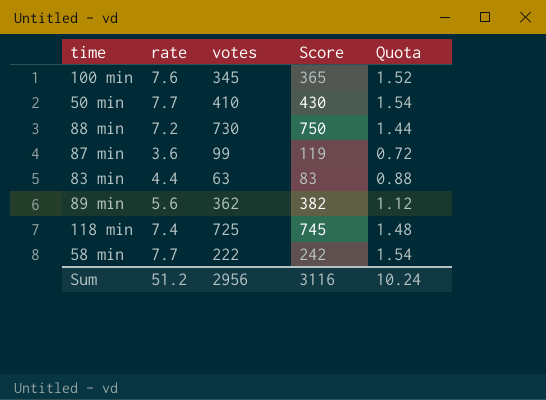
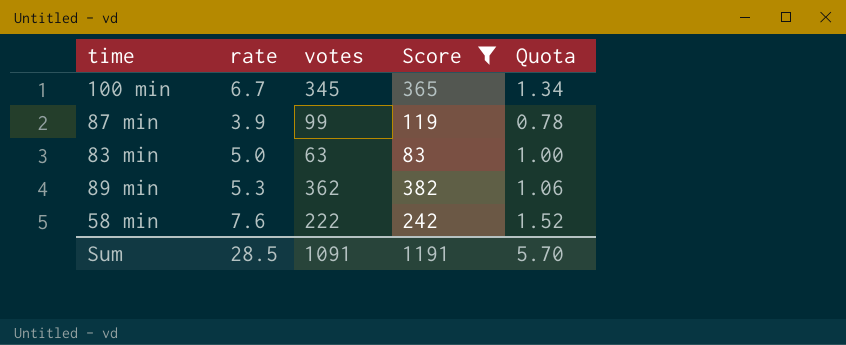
filter: none -> Score <= 382
100 min | rate: 7.6 -> 6.7
100 min | Quota: 1.52 -> 1.34
87 min | rate: 3.6 -> 3.9
87 min | Quota: 0.72 -> 0.78
83 min | rate: 4.4 -> 5.0
83 min | Quota: 0.88 -> 1.00
89 min | rate: 5.6 -> 5.3
89 min | Quota: 1.12 -> 1.06
58 min | rate: 7.7 -> 7.6
58 min | Quota: 1.54 -> 1.52
Sum | rate: 51.2 -> 28.5
Sum | votes: 2956 -> 1091
Sum | Score: 3116 -> 1191
Sum | Quota: 10.24 -> 5.70

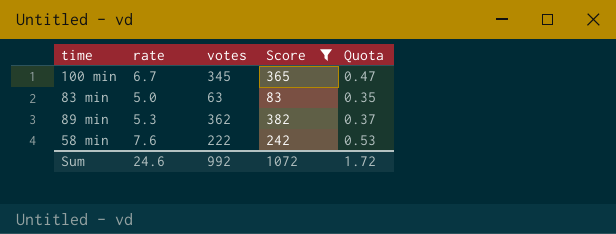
column Quota | formula: [rate] * 0.2 -> [rate] * 0.07
row 87 min: 3.9 | 99 | 119 | 0.78 -> none
Sum | rate: 28.5 -> 24.6
Sum | votes: 1091 -> 992
Sum | Score: 1191 -> 1072
Sum | Quota: 5.70 -> 1.72

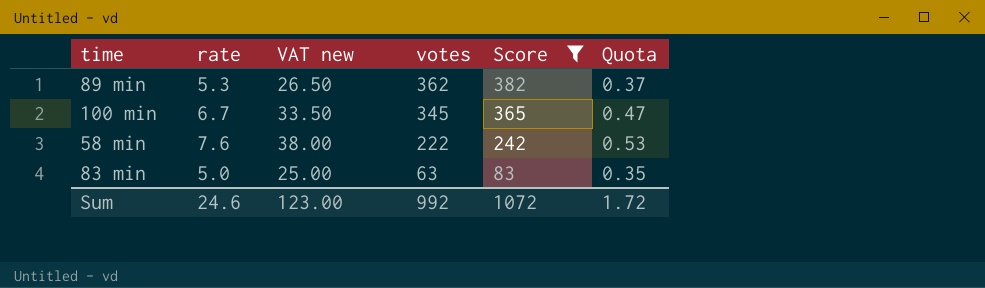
row order: none -> votes descending
column VAT new | formula: none -> [rate] * 5

